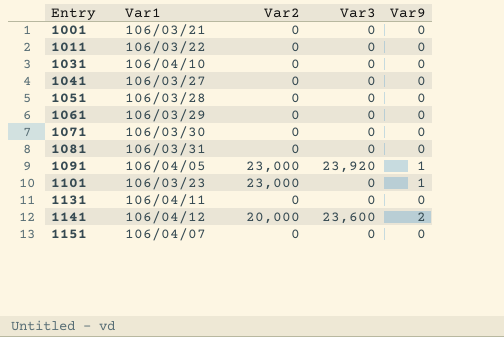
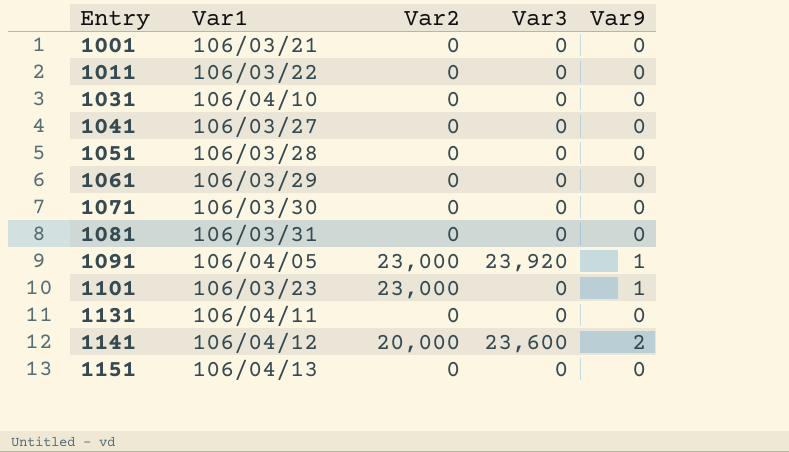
1151 | Var1: 106/04/07 -> 106/04/13

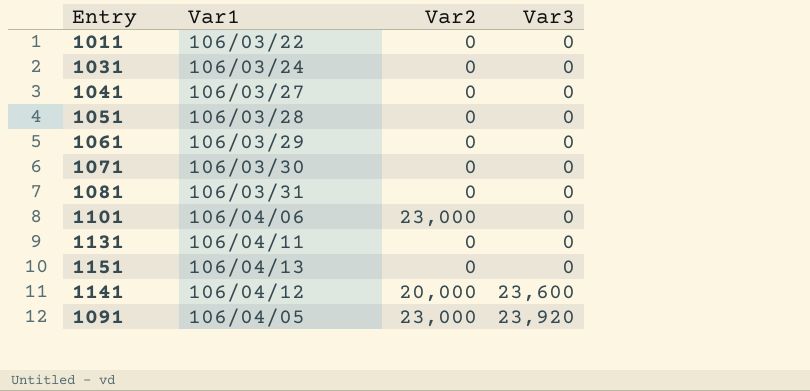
row order: Entry ascending -> Var3 ascending
column Var9 | position: 5 -> none
row 1001: 106/03/21 | 0 | 0 | 0 -> none
1031 | Var1: 106/04/10 -> 106/03/24
1101 | Var1: 106/03/23 -> 106/04/06

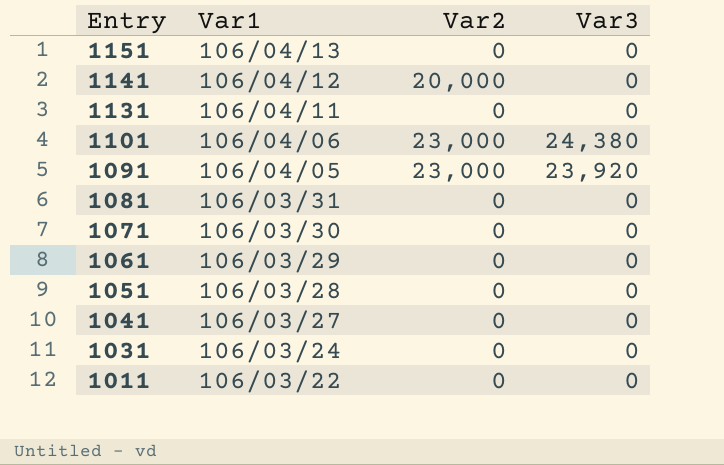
row order: Var3 ascending -> Entry descending
1141 | Var3: 23,600 -> 0
1101 | Var3: 0 -> 24,380

